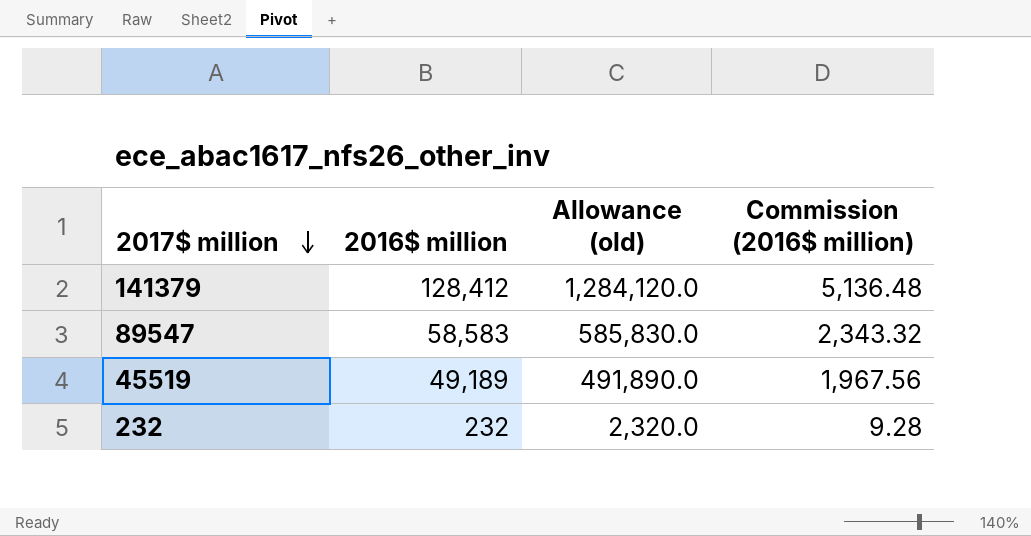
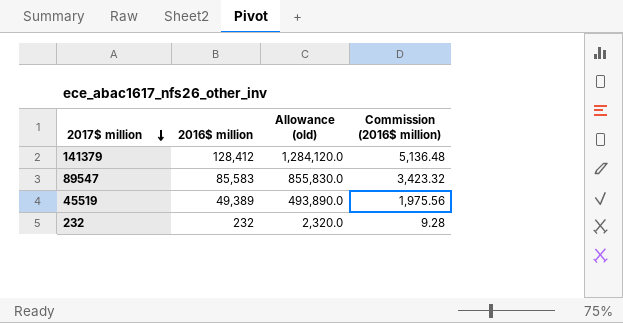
89547 | 2016$ million: 58,583 -> 85,583
89547 | Allowance (old): 585,830.0 -> 855,830.0
89547 | Commission (2016$ million): 2,343.32 -> 3,423.32
45519 | 2016$ million: 49,189 -> 49,389
45519 | Allowance (old): 491,890.0 -> 493,890.0
45519 | Commission (2016$ million): 1,967.56 -> 1,975.56

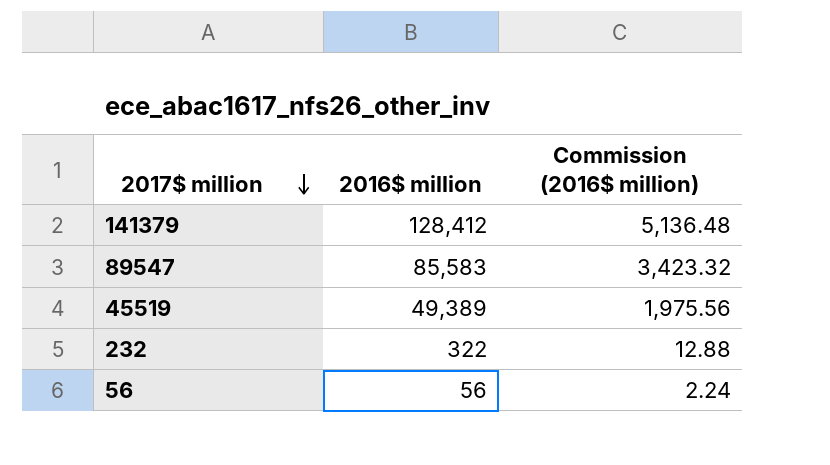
column Allowance (old) | formula: [2016$ million] * 10 -> none
232 | 2016$ million: 232 -> 322
232 | Commission (2016$ million): 9.28 -> 12.88
row 56: none -> 56 | 2.24

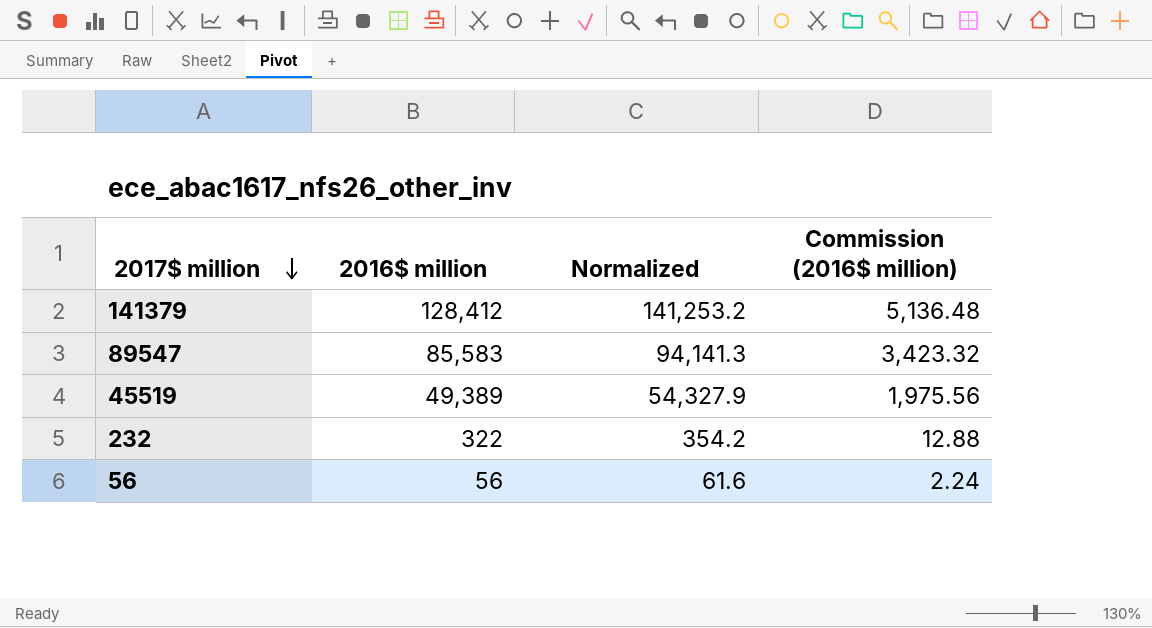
column Normalized | formula: none -> [2016$ million] * 1.1

